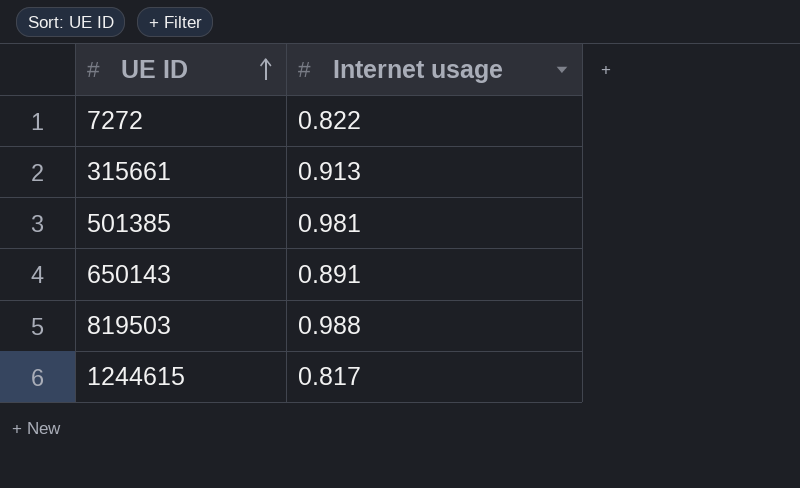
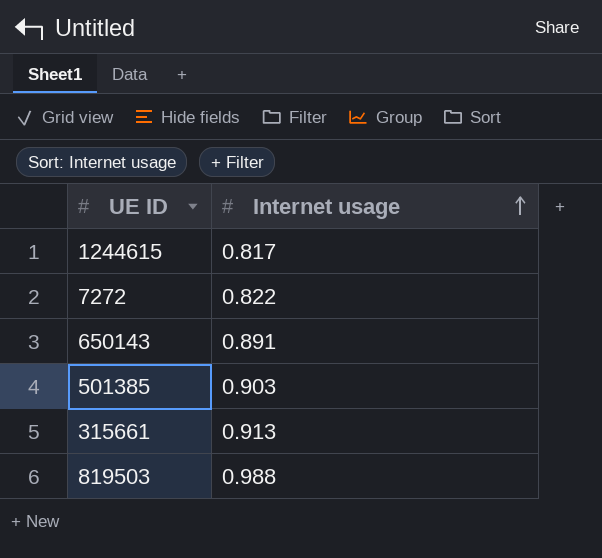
row order: UE ID ascending -> Internet usage ascending
501385 | Internet usage: 0.981 -> 0.903

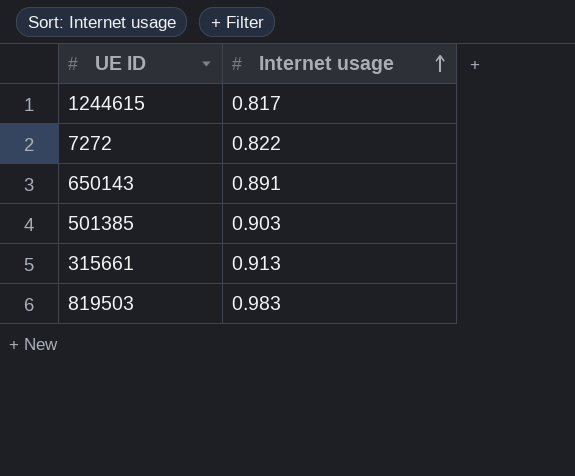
819503 | Internet usage: 0.988 -> 0.983

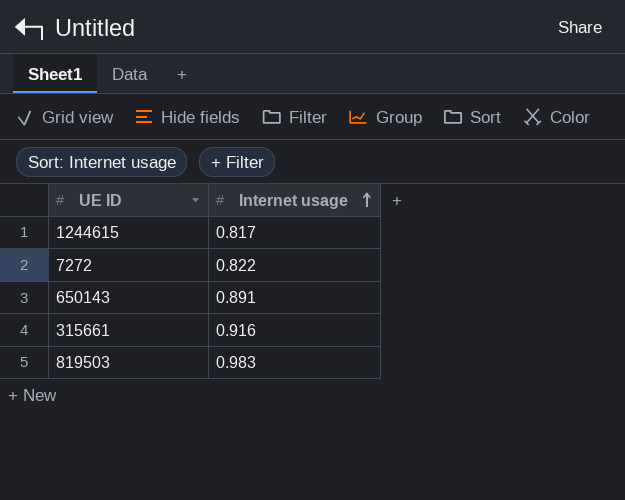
row 501385: 0.903 -> none
315661 | Internet usage: 0.913 -> 0.916

